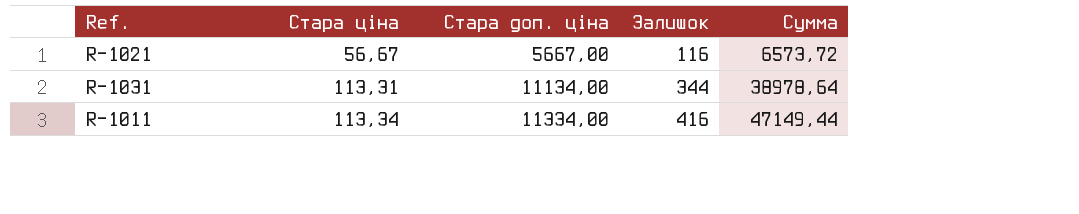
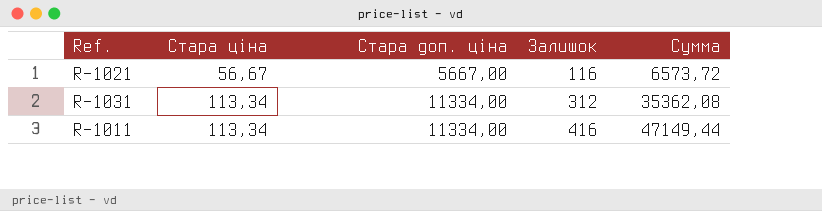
R-1031 | Стара ціна: 113,31 -> 113,34
R-1031 | Стара доп. ціна: 11134,00 -> 11334,00
R-1031 | Залишок: 344 -> 312
R-1031 | Сумма: 38978,64 -> 35362,08

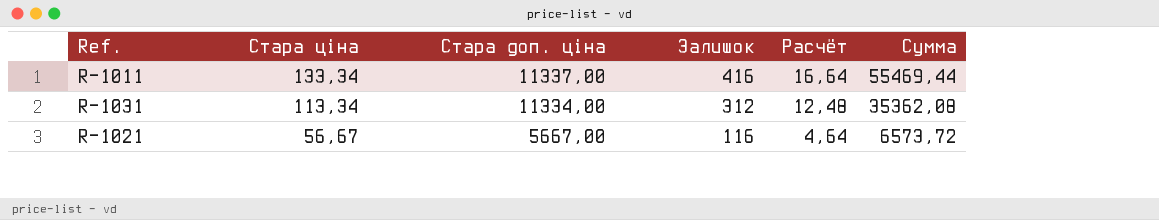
row order: Стара ціна ascending -> Стара ціна descending
column Расчёт | formula: none -> [Залишок] * 0,04
R-1011 | Стара ціна: 113,34 -> 133,34
R-1011 | Стара доп. ціна: 11334,00 -> 11337,00
R-1011 | Сумма: 47149,44 -> 55469,44

